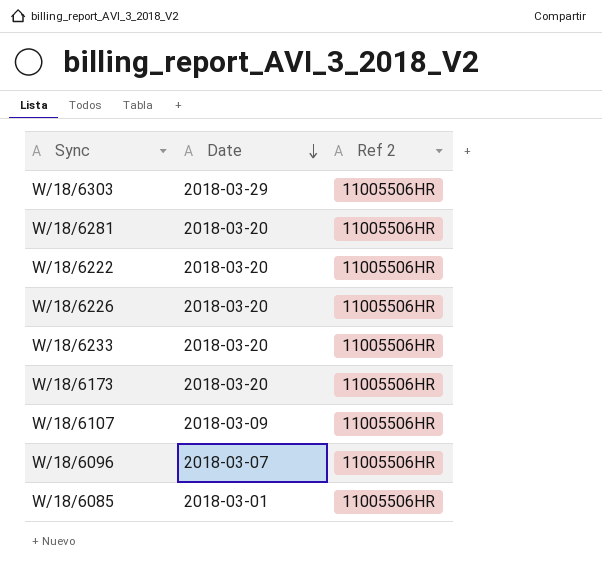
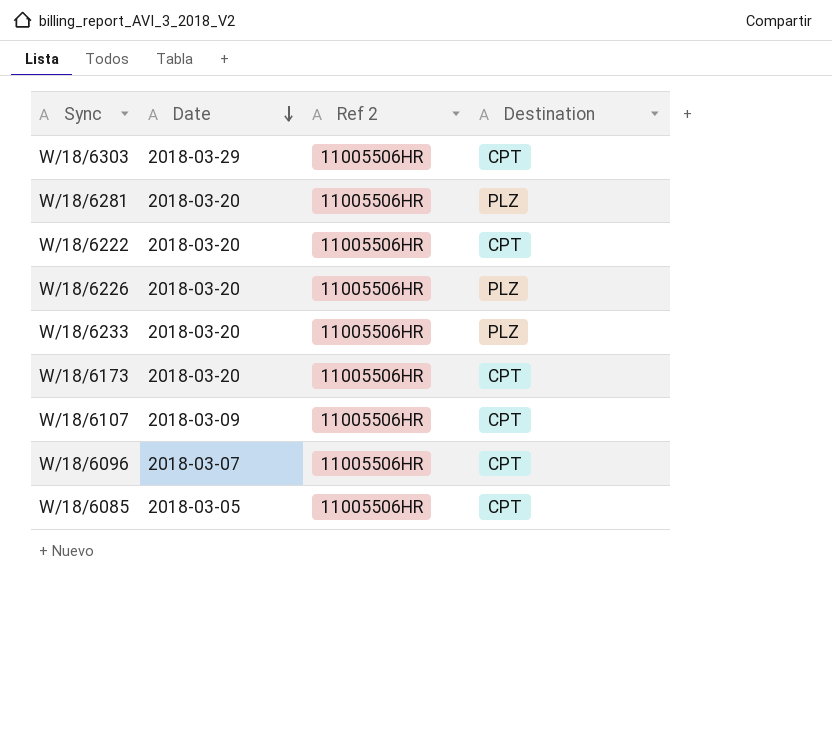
column Destination | position: none -> 4
W/18/6085 | Date: 2018-03-01 -> 2018-03-05

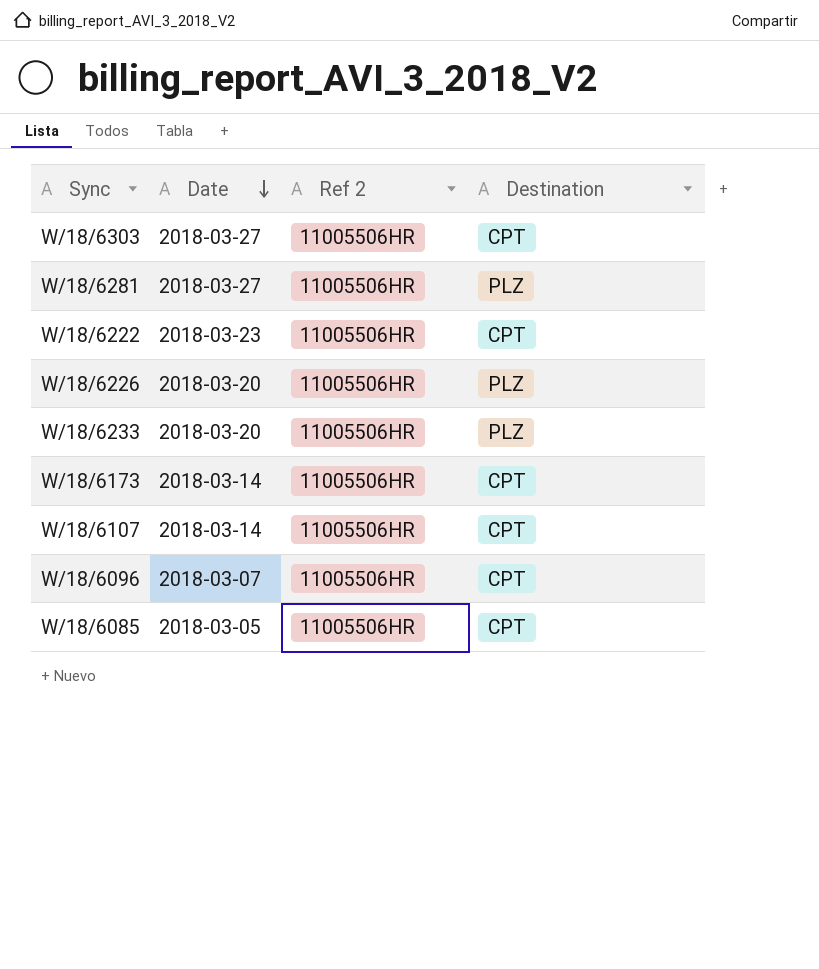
W/18/6303 | Date: 2018-03-29 -> 2018-03-27
W/18/6281 | Date: 2018-03-20 -> 2018-03-27
W/18/6222 | Date: 2018-03-20 -> 2018-03-23
W/18/6173 | Date: 2018-03-20 -> 2018-03-14
W/18/6107 | Date: 2018-03-09 -> 2018-03-14

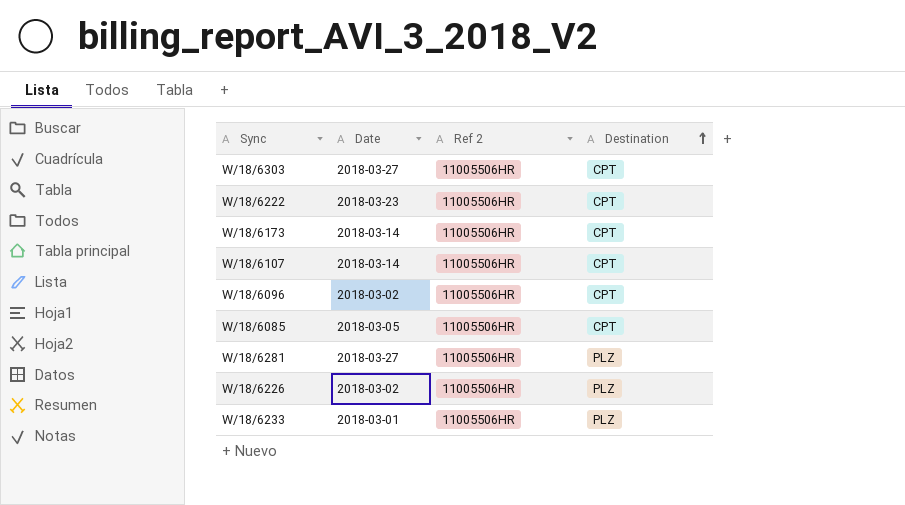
row order: Date descending -> Destination ascending
W/18/6096 | Date: 2018-03-07 -> 2018-03-02
W/18/6226 | Date: 2018-03-20 -> 2018-03-02
W/18/6233 | Date: 2018-03-20 -> 2018-03-01

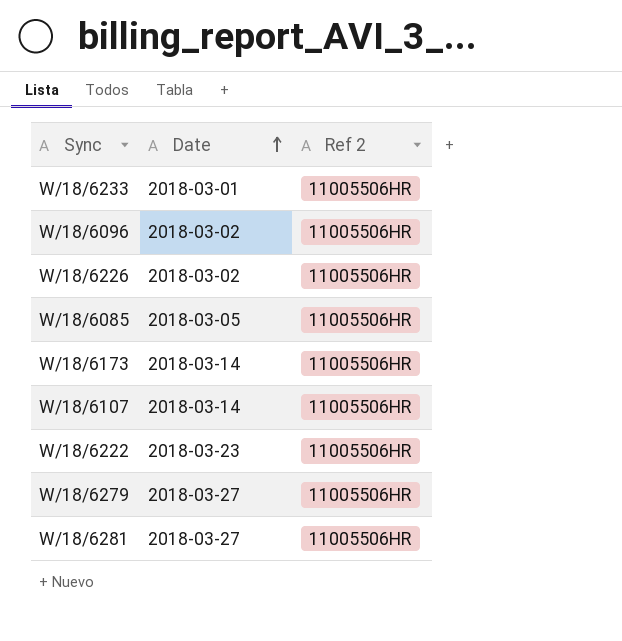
row order: Destination ascending -> Date ascending
column Destination | position: 4 -> none
row W/18/6303: 2018-03-27 | 11005506HR | CPT -> none
row W/18/6279: none -> 2018-03-27 | 11005506HR

